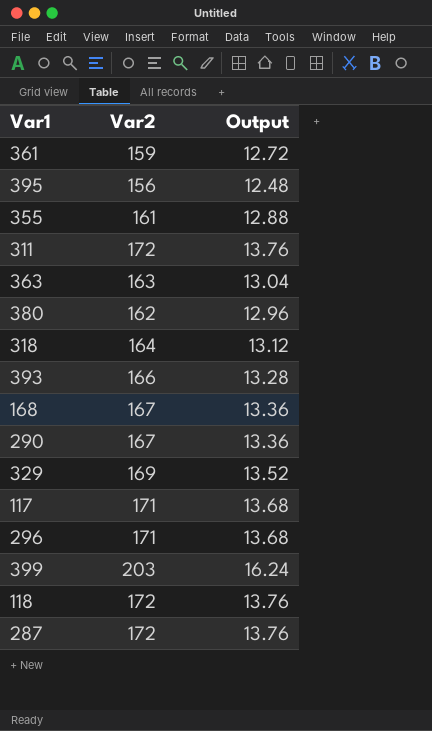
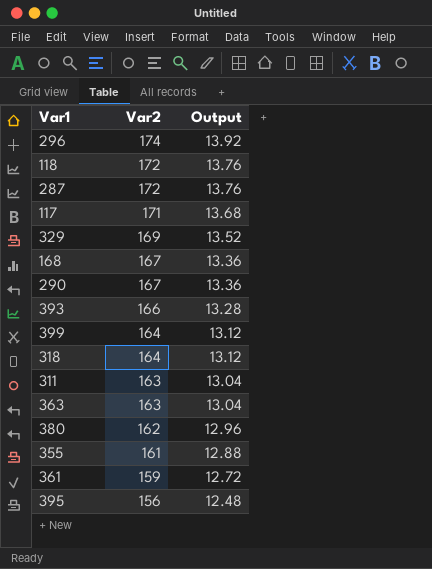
row order: none -> Var2 descending
296 | Var2: 171 -> 174
296 | Output: 13.68 -> 13.92
399 | Var2: 203 -> 164
399 | Output: 16.24 -> 13.12
311 | Var2: 172 -> 163
311 | Output: 13.76 -> 13.04

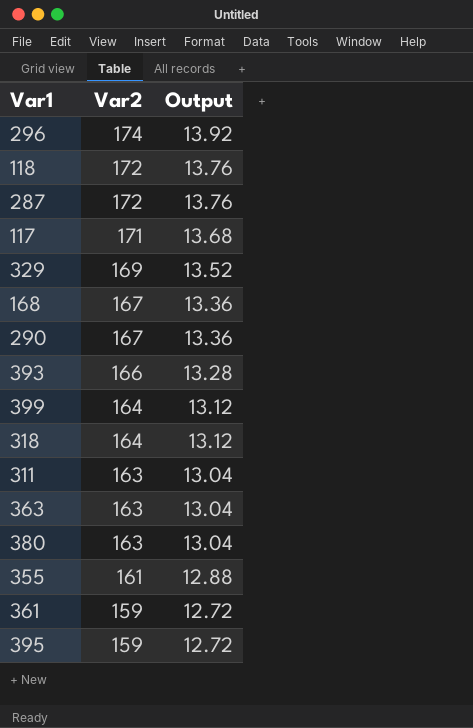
380 | Var2: 162 -> 163
380 | Output: 12.96 -> 13.04
395 | Var2: 156 -> 159
395 | Output: 12.48 -> 12.72

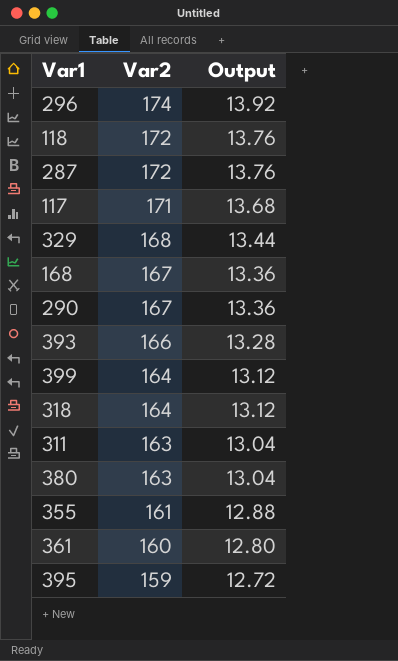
row 363: 163 | 13.04 -> none
329 | Var2: 169 -> 168
329 | Output: 13.52 -> 13.44
361 | Var2: 159 -> 160
361 | Output: 12.72 -> 12.80

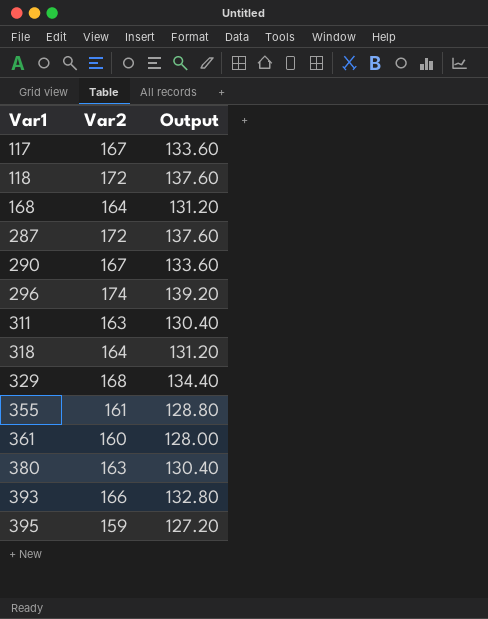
row order: Var2 descending -> Var1 ascending
column Output | formula: [Var2] * 0.08 -> [Var2] * 0.8
row 399: 164 | 13.12 -> none
117 | Var2: 171 -> 167
168 | Var2: 167 -> 164

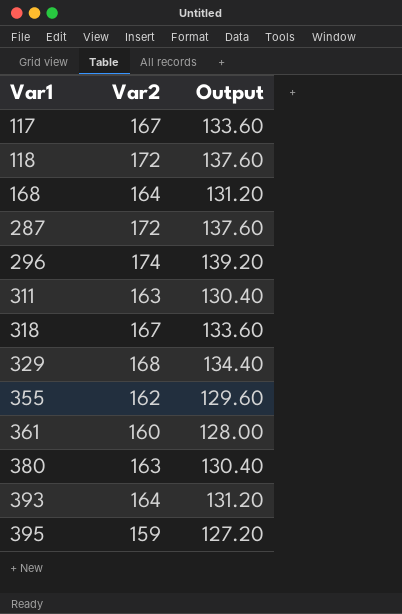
row 290: 167 | 133.60 -> none
318 | Var2: 164 -> 167
318 | Output: 131.20 -> 133.60
355 | Var2: 161 -> 162
355 | Output: 128.80 -> 129.60
393 | Var2: 166 -> 164
393 | Output: 132.80 -> 131.20

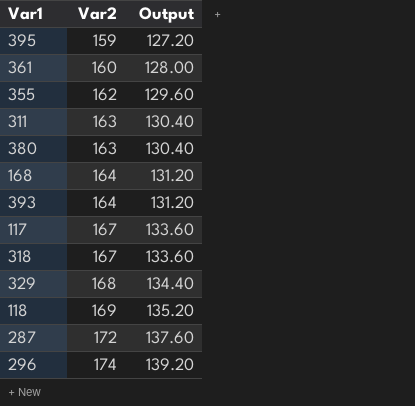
row order: Var1 ascending -> Var2 ascending
118 | Var2: 172 -> 169
118 | Output: 137.60 -> 135.20

